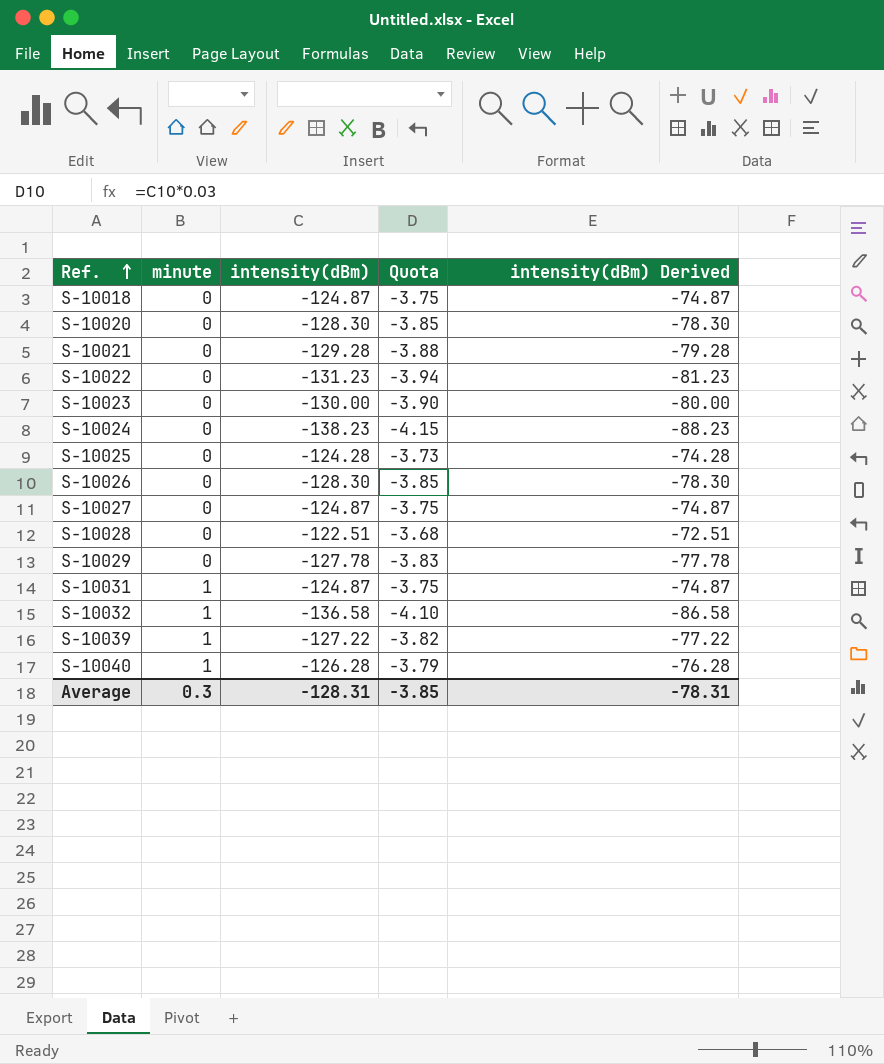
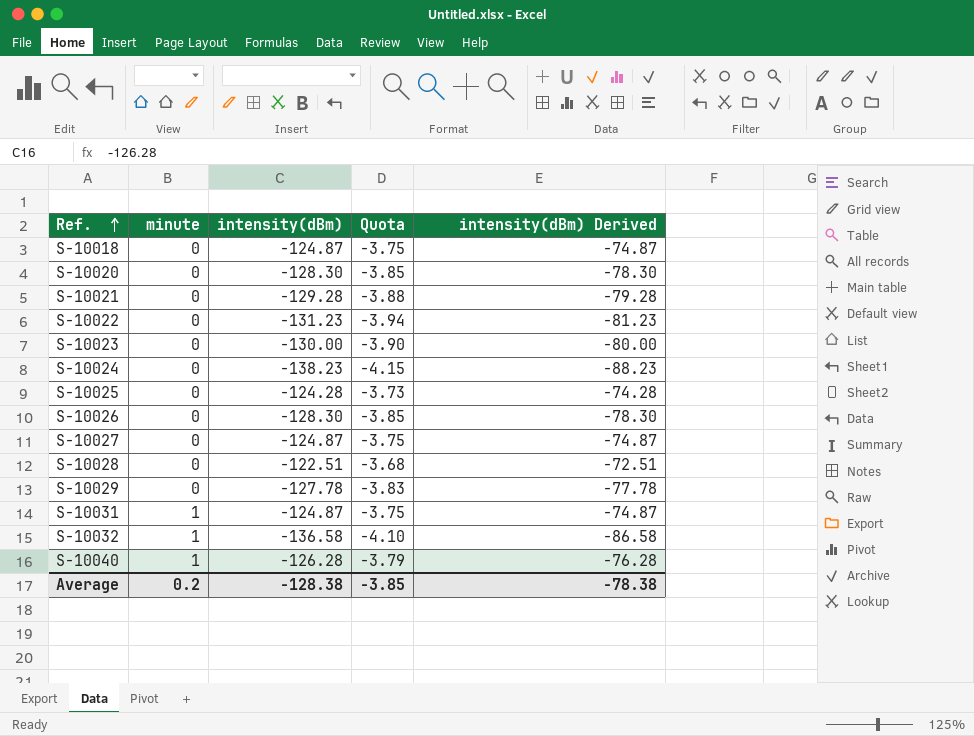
row S-10039: 1 | -127.22 | -3.82 | -77.22 -> none
Average | minute: 0.3 -> 0.2
Average | intensity(dBm): -128.31 -> -128.38
Average | intensity(dBm) Derived: -78.31 -> -78.38

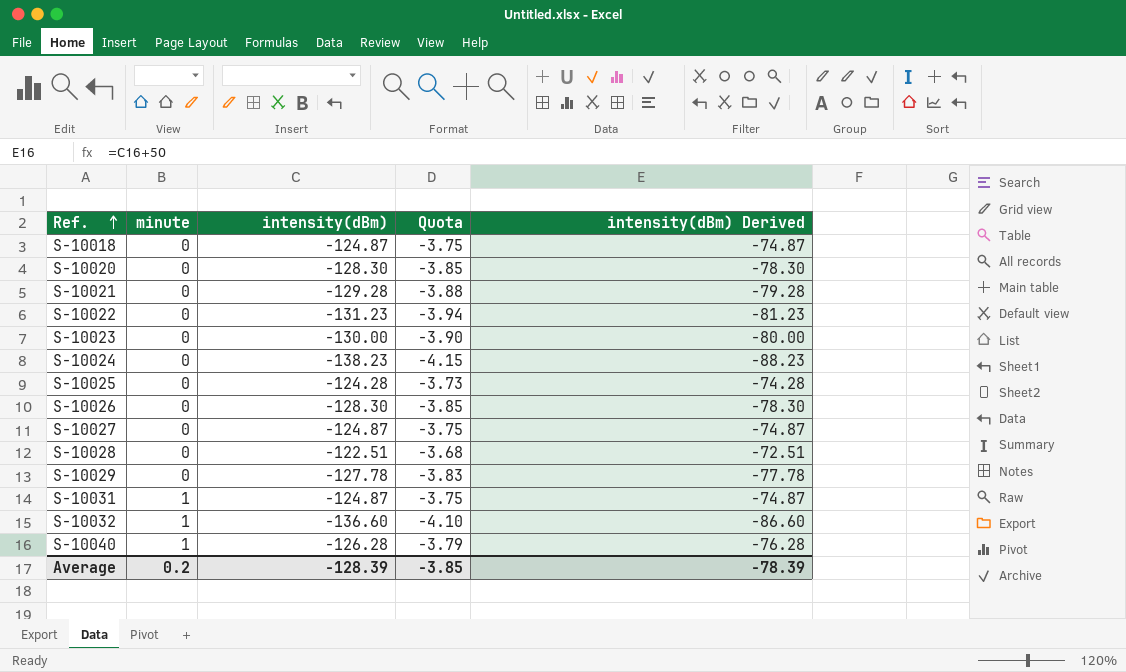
S-10032 | intensity(dBm): -136.58 -> -136.60
S-10032 | intensity(dBm) Derived: -86.58 -> -86.60
Average | intensity(dBm): -128.38 -> -128.39
Average | intensity(dBm) Derived: -78.38 -> -78.39

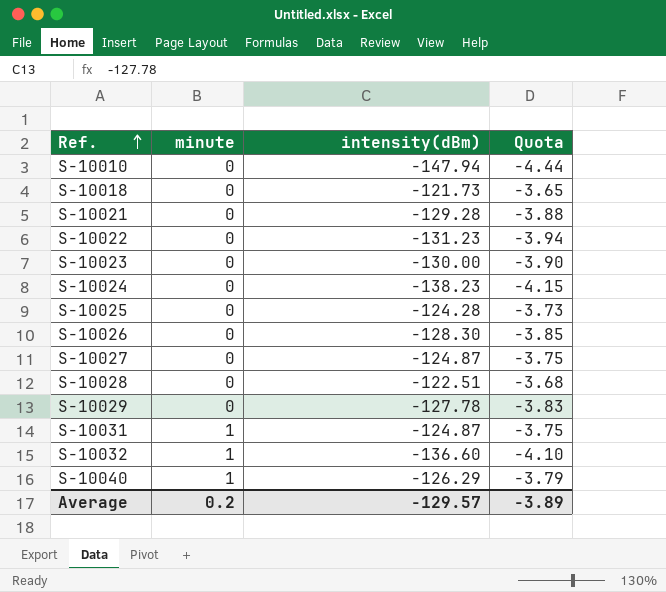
column intensity(dBm) Derived | formula: [intensity(dBm)] + 50 -> none
row S-10020: 0 | -128.30 | -3.85 | -78.30 -> none
row S-10010: none -> 0 | -147.94 | -4.44
S-10018 | intensity(dBm): -124.87 -> -121.73
S-10018 | Quota: -3.75 -> -3.65
S-10040 | intensity(dBm): -126.28 -> -126.29
Average | intensity(dBm): -128.39 -> -129.57
Average | Quota: -3.85 -> -3.89

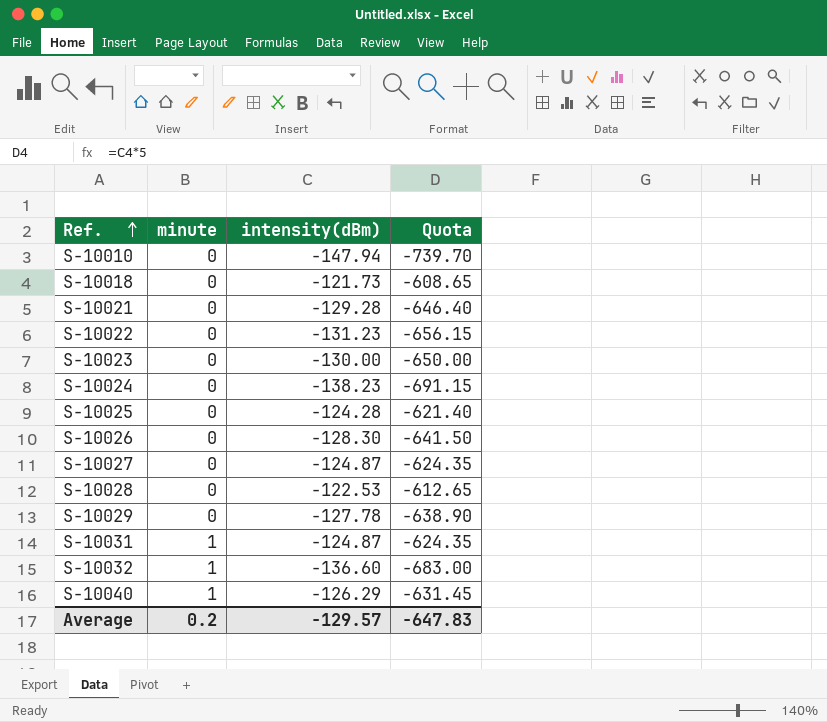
column Quota | formula: [intensity(dBm)] * 0.03 -> [intensity(dBm)] * 5
S-10028 | intensity(dBm): -122.51 -> -122.53
Average | Quota: -3.89 -> -647.83

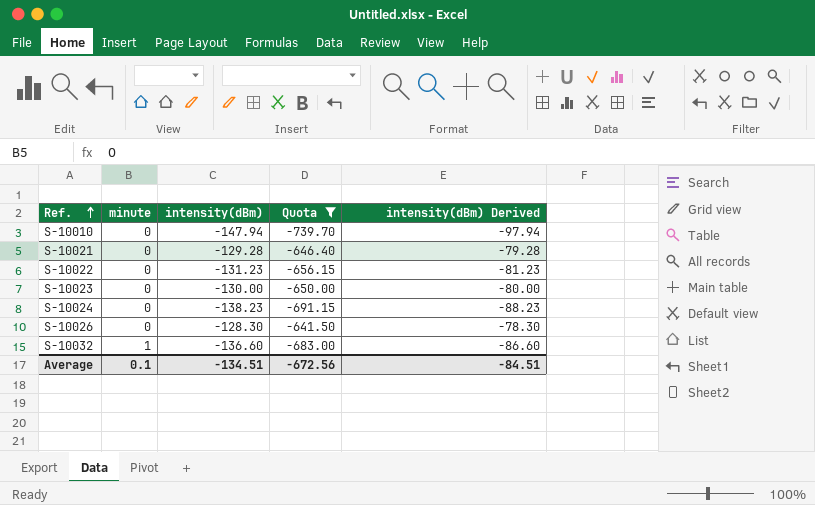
filter: none -> Quota <= -641.50
column intensity(dBm) Derived | formula: none -> [intensity(dBm)] + 50
Average | minute: 0.2 -> 0.1
Average | intensity(dBm): -129.57 -> -134.51
Average | Quota: -647.83 -> -672.56

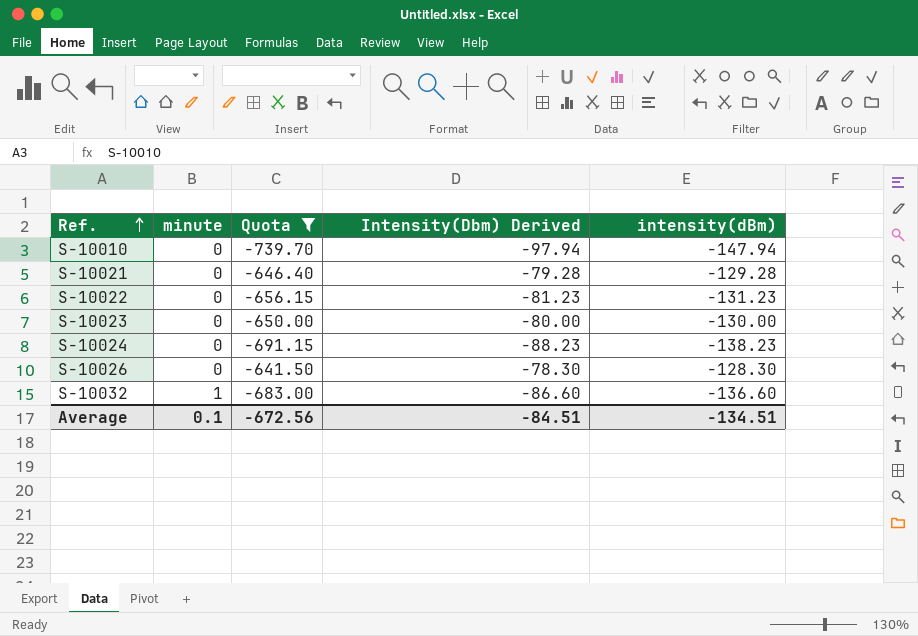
column name: intensity(dBm) Derived -> Intensity(Dbm) Derived
column intensity(dBm) | position: 3 -> 5

